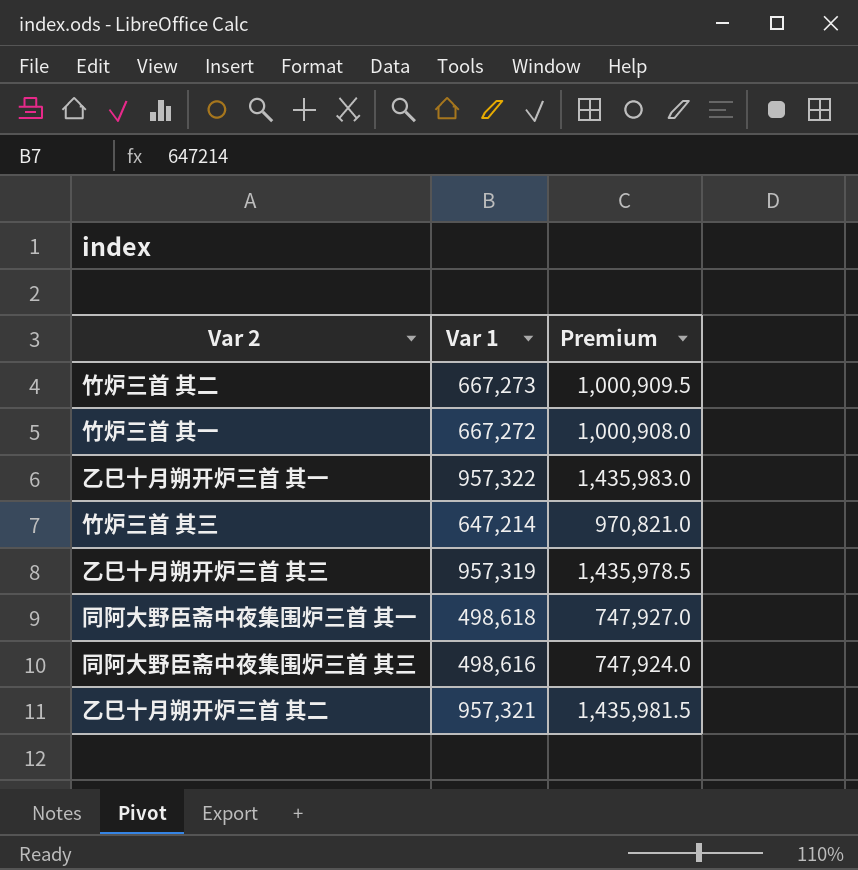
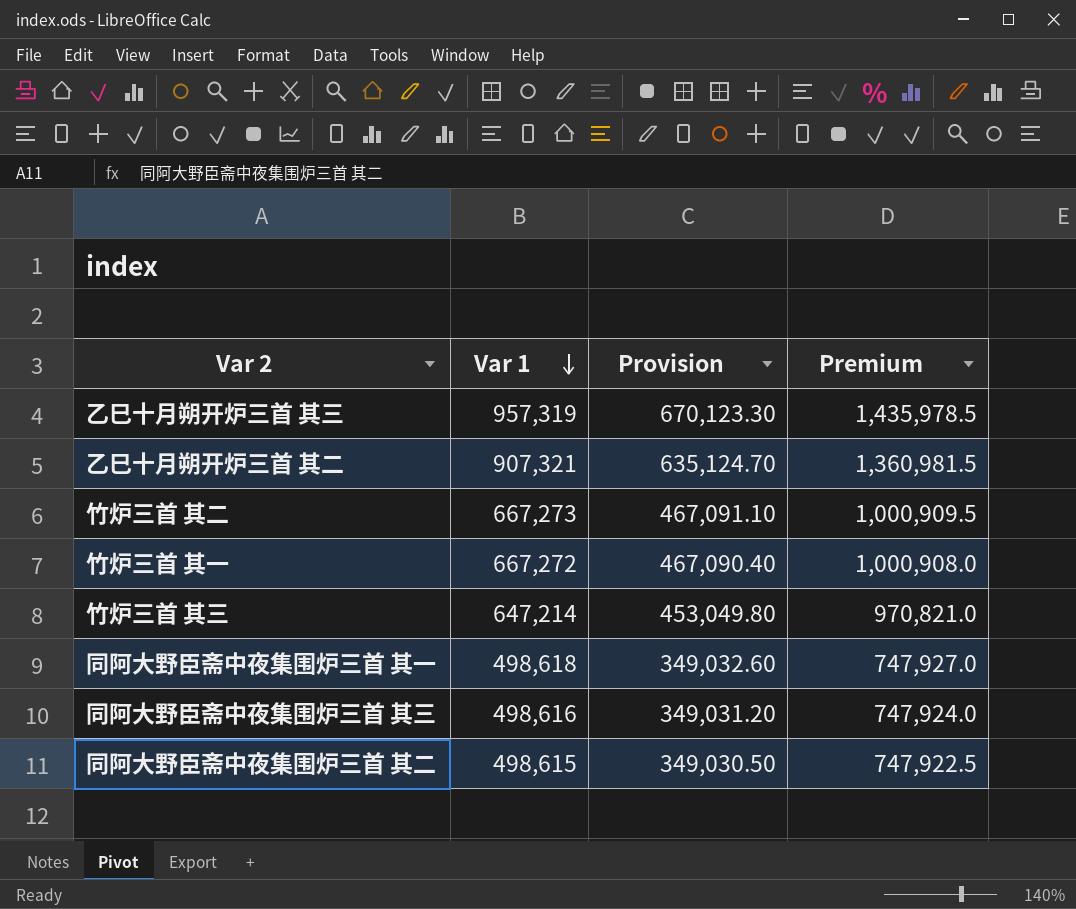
row order: none -> Var 1 descending
column Provision | formula: none -> [Var 1] * 0.7
row 乙巳十月朔开炉三首 其一: 957,322 | 1,435,983.0 -> none
乙巳十月朔开炉三首 其二 | Var 1: 957,321 -> 907,321
乙巳十月朔开炉三首 其二 | Premium: 1,435,981.5 -> 1,360,981.5
row 同阿大野臣斋中夜集围炉三首 其二: none -> 498,615 | 349,030.50 | 747,922.5

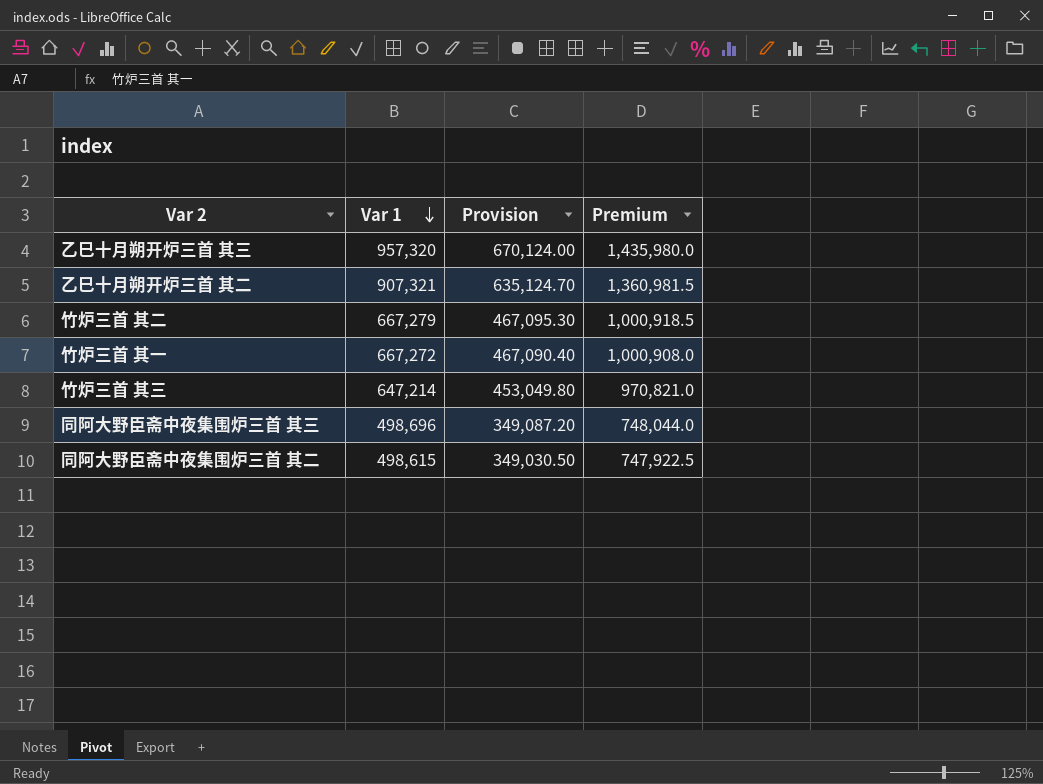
row 同阿大野臣斋中夜集围炉三首 其一: 498,618 | 349,032.60 | 747,927.0 -> none
乙巳十月朔开炉三首 其三 | Var 1: 957,319 -> 957,320
乙巳十月朔开炉三首 其三 | Provision: 670,123.30 -> 670,124.00
乙巳十月朔开炉三首 其三 | Premium: 1,435,978.5 -> 1,435,980.0
竹炉三首 其二 | Var 1: 667,273 -> 667,279
竹炉三首 其二 | Provision: 467,091.10 -> 467,095.30
竹炉三首 其二 | Premium: 1,000,909.5 -> 1,000,918.5
同阿大野臣斋中夜集围炉三首 其三 | Var 1: 498,616 -> 498,696
同阿大野臣斋中夜集围炉三首 其三 | Provision: 349,031.20 -> 349,087.20
同阿大野臣斋中夜集围炉三首 其三 | Premium: 747,924.0 -> 748,044.0

